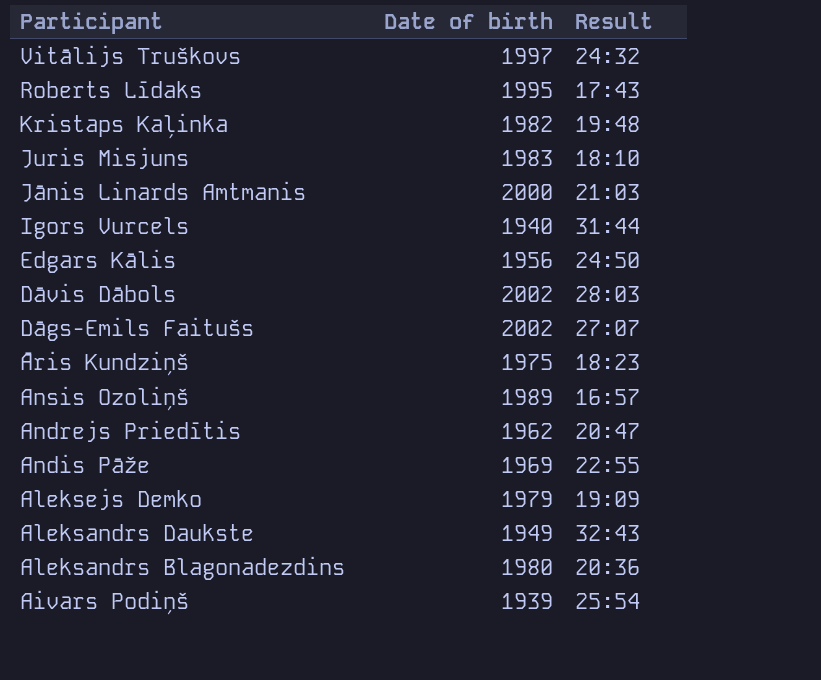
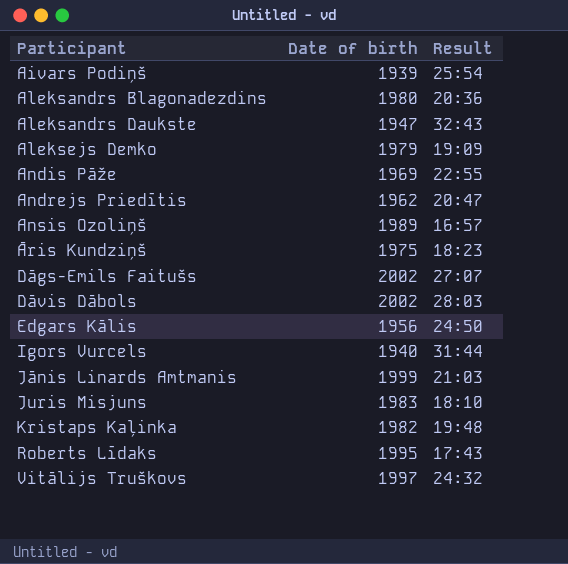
row order: Participant descending -> Participant ascending
Aleksandrs Daukste | Date of birth: 1949 -> 1947
Jānis Linards Amtmanis | Date of birth: 2000 -> 1999

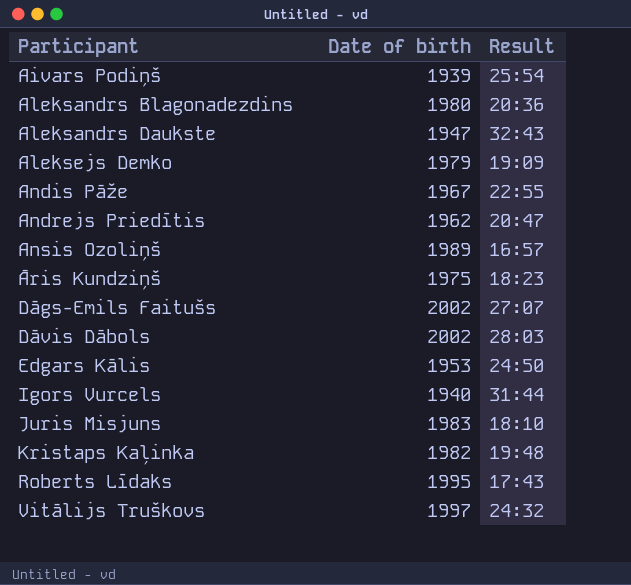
row Jānis Linards Amtmanis: 1999 | 21:03 -> none
Andis Pāže | Date of birth: 1969 -> 1967
Edgars Kālis | Date of birth: 1956 -> 1953

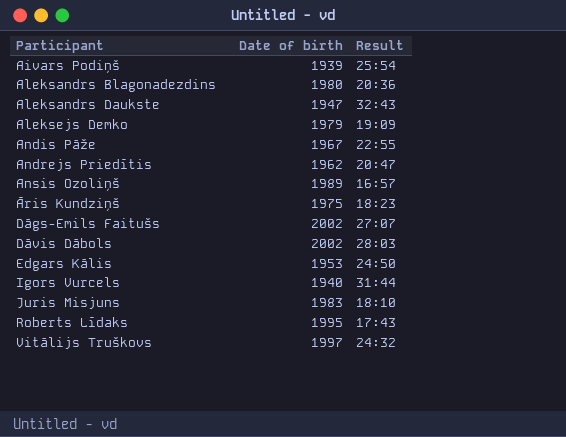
row Kristaps Kaļinka: 1982 | 19:48 -> none

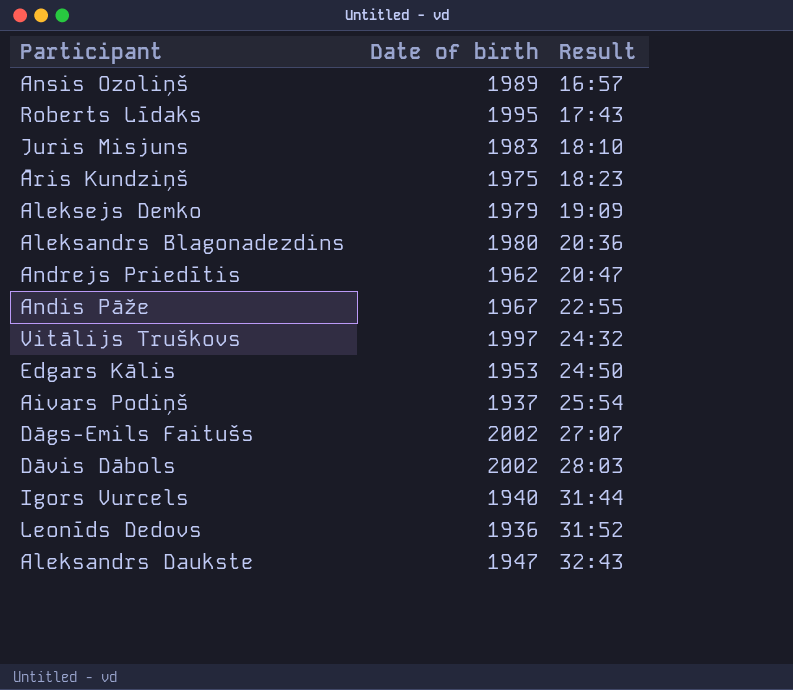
row order: Participant ascending -> Result ascending
Aivars Podiņš | Date of birth: 1939 -> 1937
row Leonīds Dedovs: none -> 1936 | 31:52

